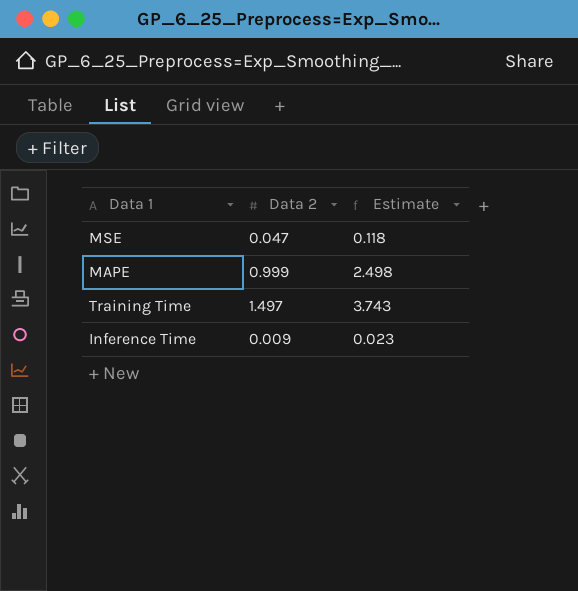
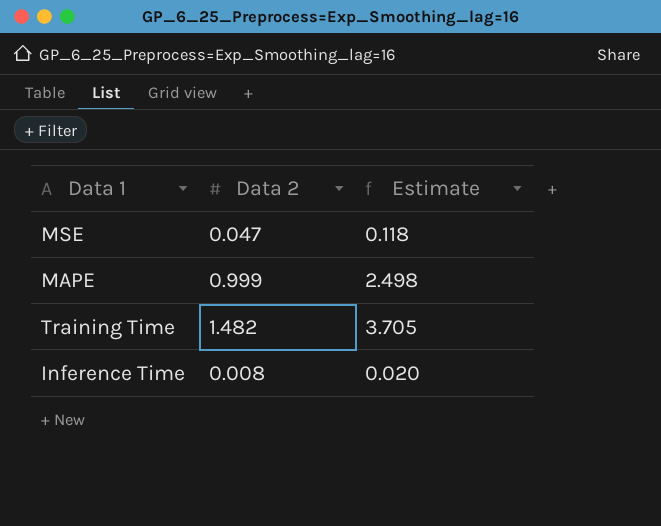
Training Time | Data 2: 1.497 -> 1.482
Training Time | Estimate: 3.743 -> 3.705
Inference Time | Data 2: 0.009 -> 0.008
Inference Time | Estimate: 0.023 -> 0.020

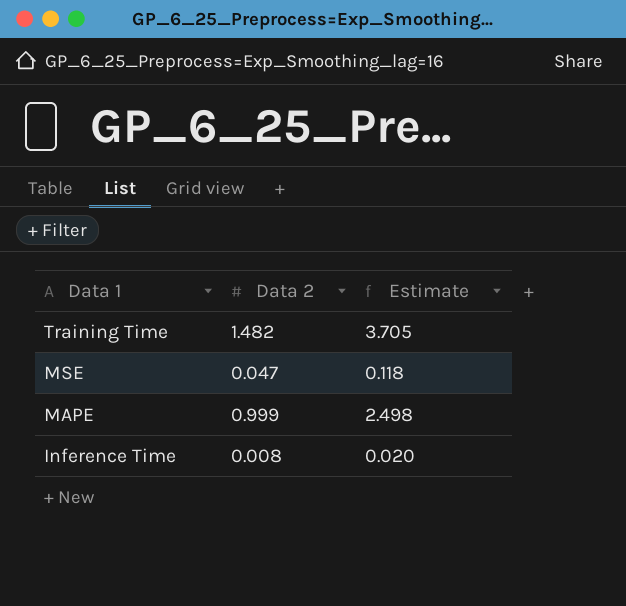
row order: none -> Data 1 descending

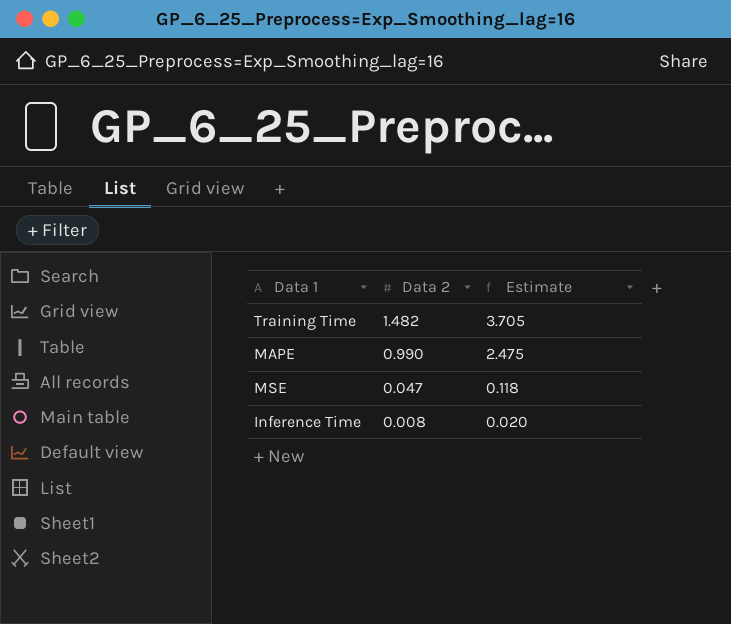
row order: Data 1 descending -> Data 2 descending
MAPE | Data 2: 0.999 -> 0.990
MAPE | Estimate: 2.498 -> 2.475

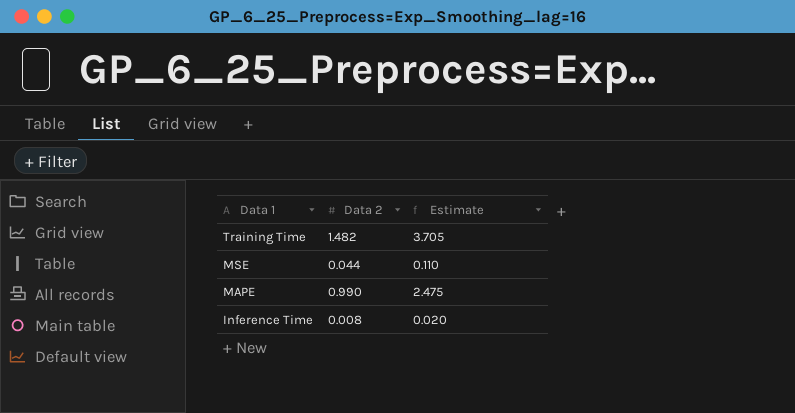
row order: Data 2 descending -> Data 1 descending
MSE | Data 2: 0.047 -> 0.044
MSE | Estimate: 0.118 -> 0.110

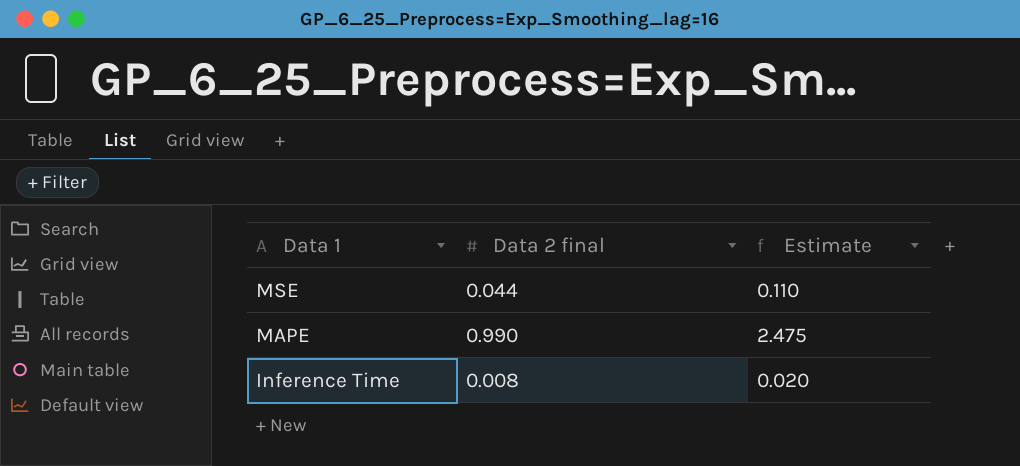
column name: Data 2 -> Data 2 final
row Training Time: 1.482 | 3.705 -> none

